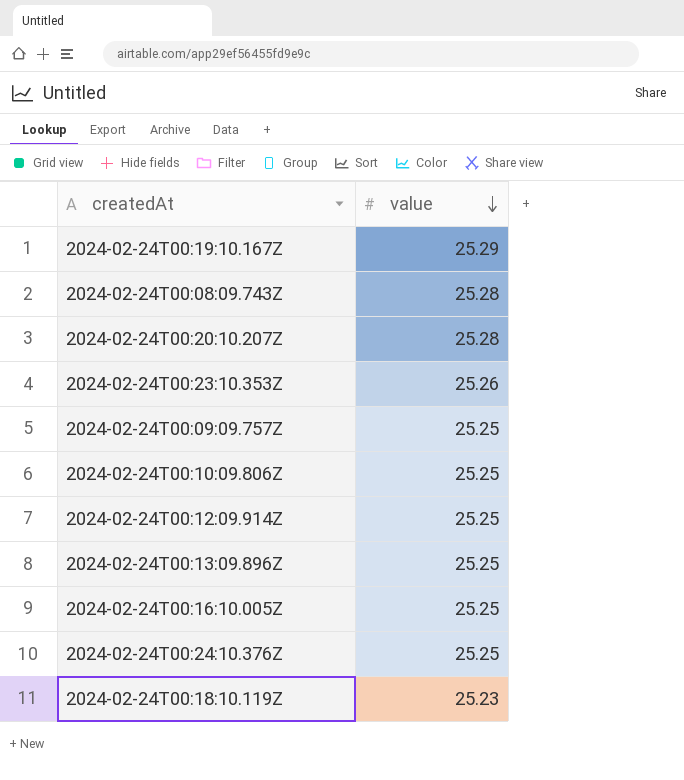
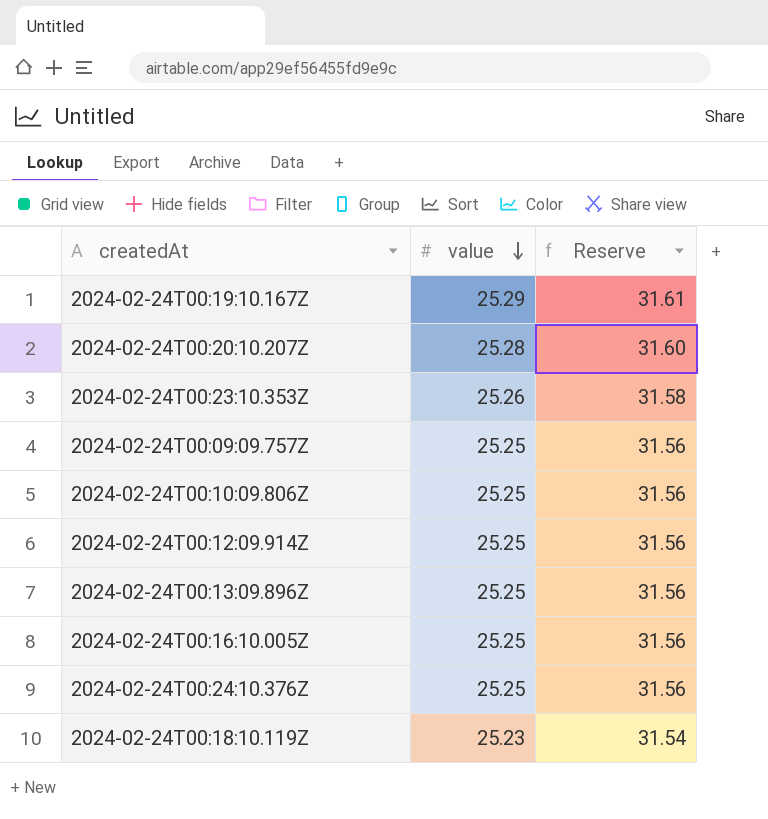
column Reserve | formula: none -> [value] * 1.25
row 2024-02-24T00:08:09.743Z: 25.28 -> none

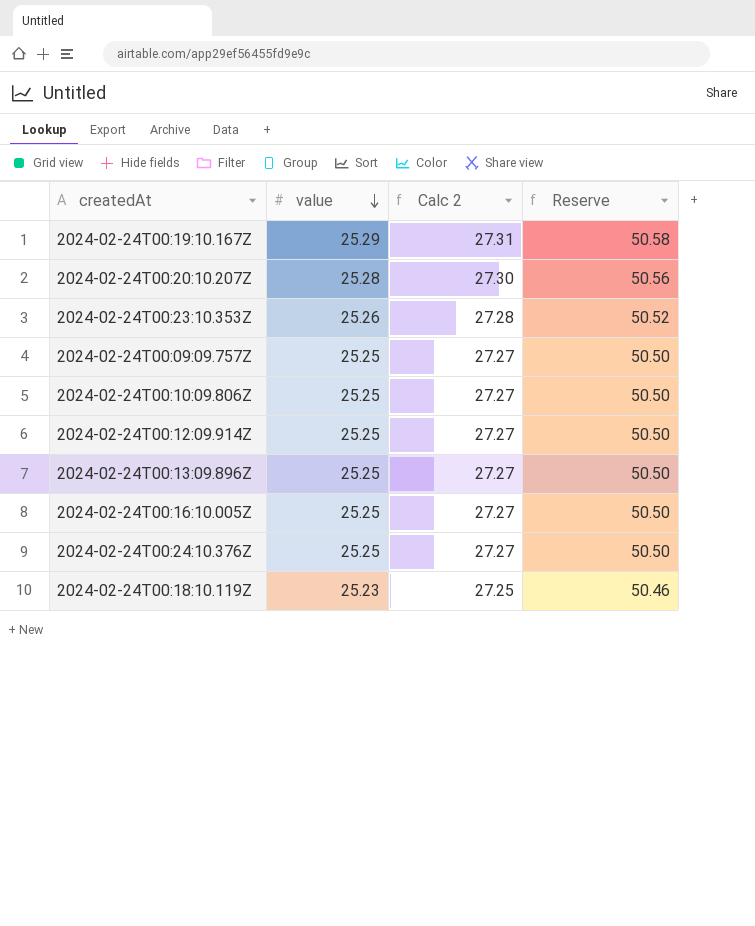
column Calc 2 | formula: none -> [value] * 1.08
column Reserve | formula: [value] * 1.25 -> [value] * 2

